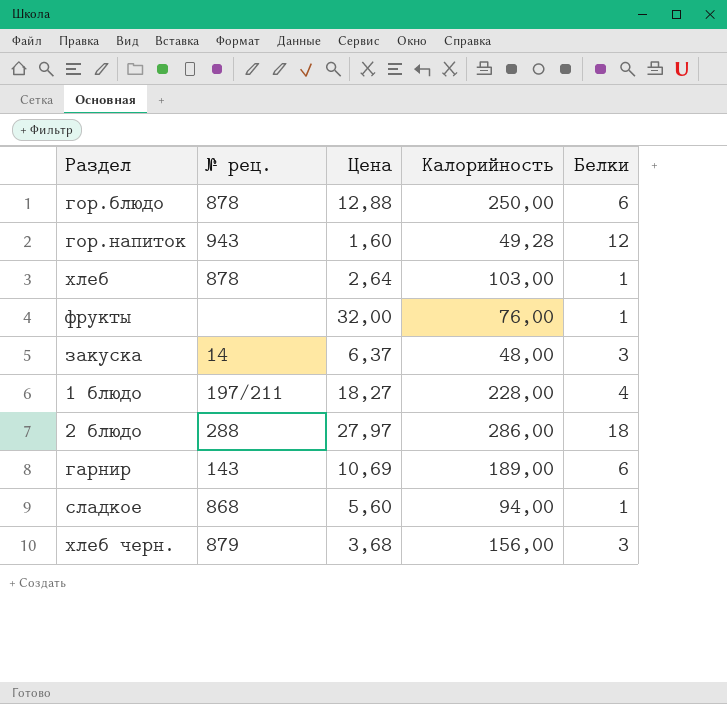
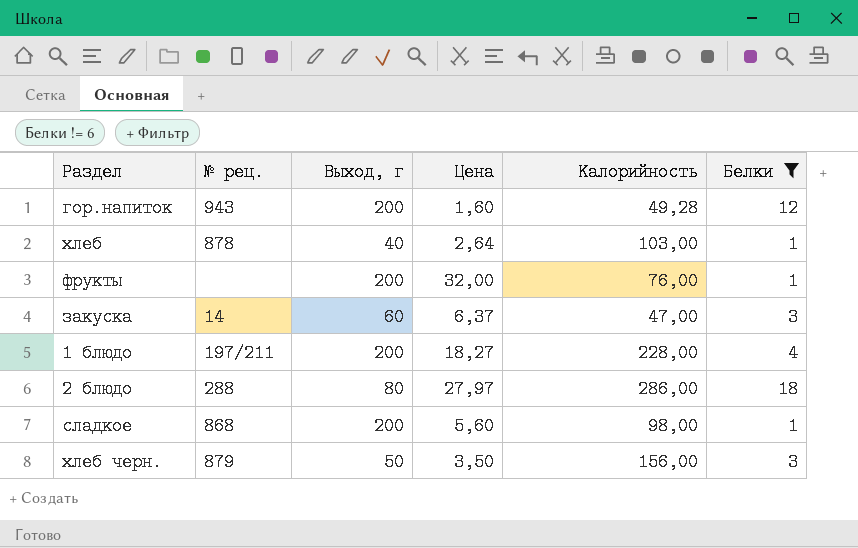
filter: none -> Белки != 6
column Выход, г | position: none -> 3
закуска | Калорийность: 48,00 -> 47,00
сладкое | Калорийность: 94,00 -> 98,00
хлеб черн. | Цена: 3,68 -> 3,50

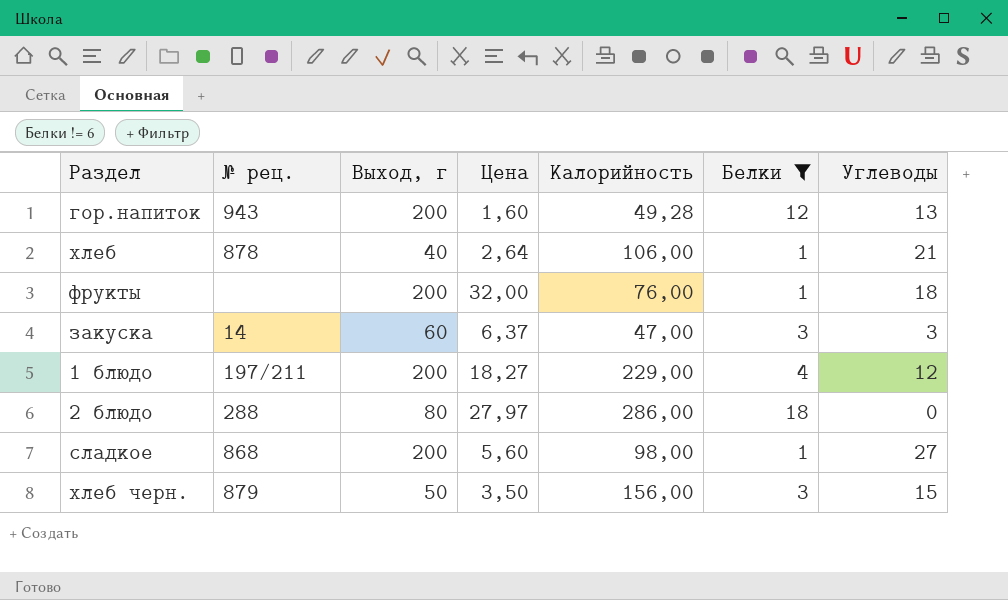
column Углеводы | position: none -> 7
хлеб | Калорийность: 103,00 -> 106,00
1 блюдо | Калорийность: 228,00 -> 229,00

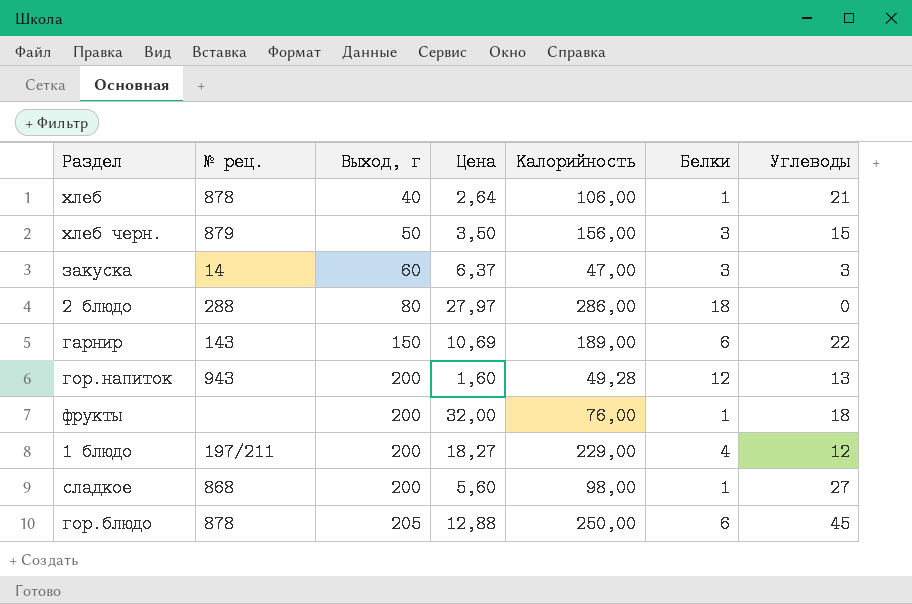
filter: Белки != 6 -> none
row order: none -> Выход, г ascending

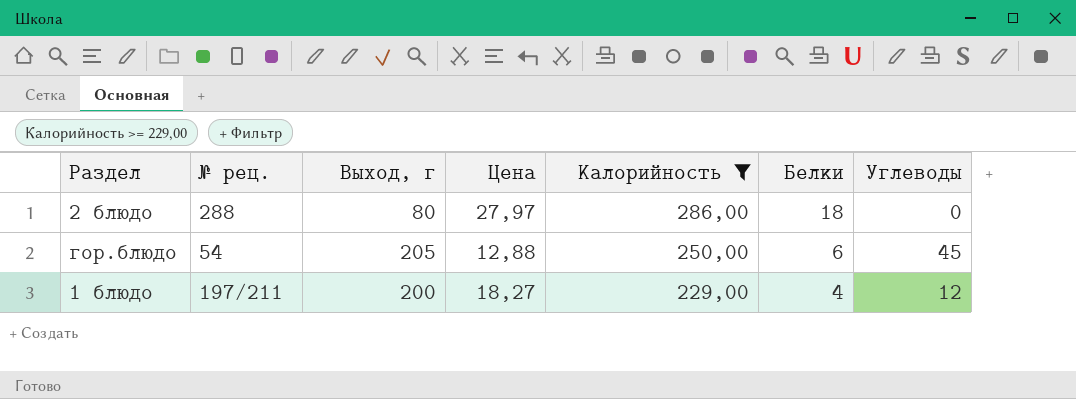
filter: none -> Калорийность >= 229,00
row order: Выход, г ascending -> Калорийность descending
гор.блюдо | № рец.: 878 -> 54

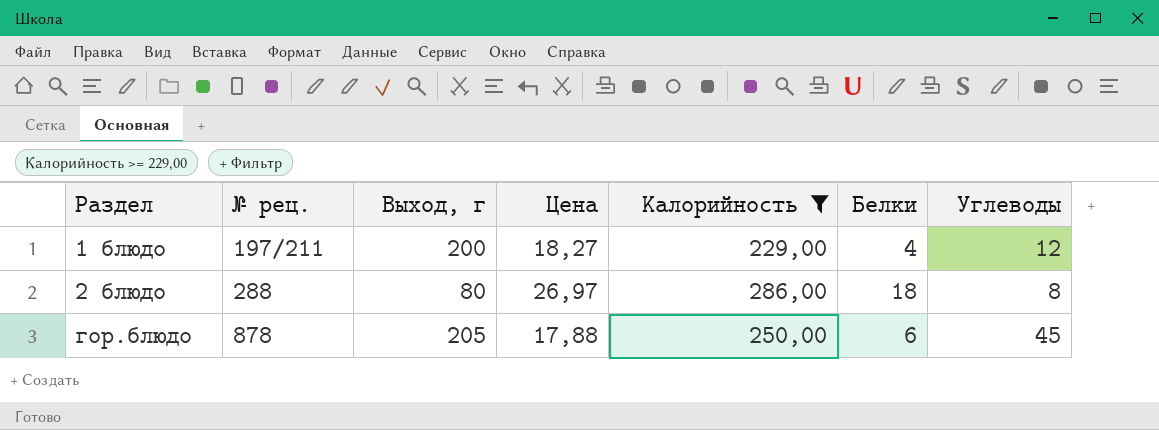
row order: Калорийность descending -> Раздел ascending
2 блюдо | Цена: 27,97 -> 26,97
2 блюдо | Углеводы: 0 -> 8
гор.блюдо | № рец.: 54 -> 878
гор.блюдо | Цена: 12,88 -> 17,88

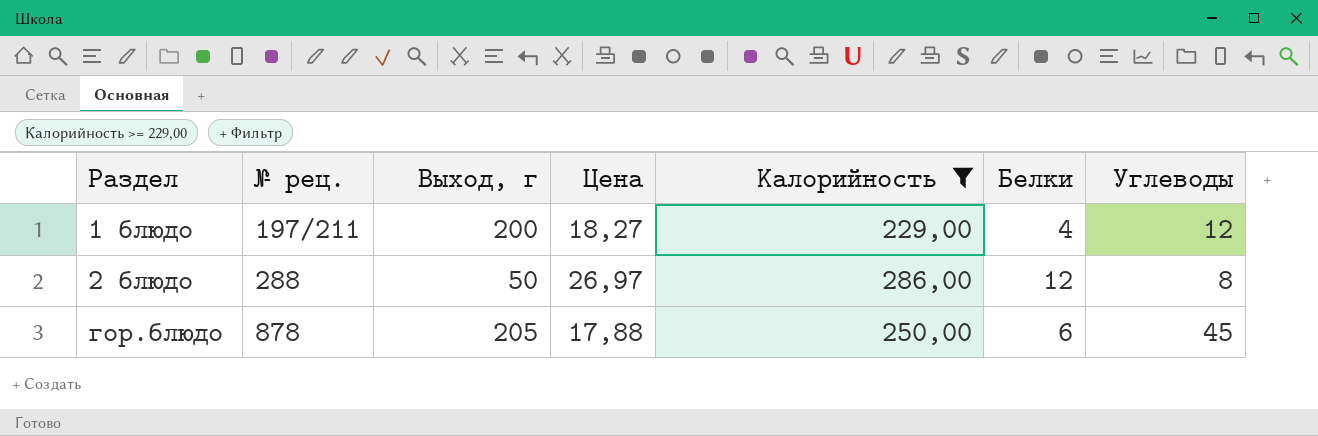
2 блюдо | Выход, г: 80 -> 50
2 блюдо | Белки: 18 -> 12

